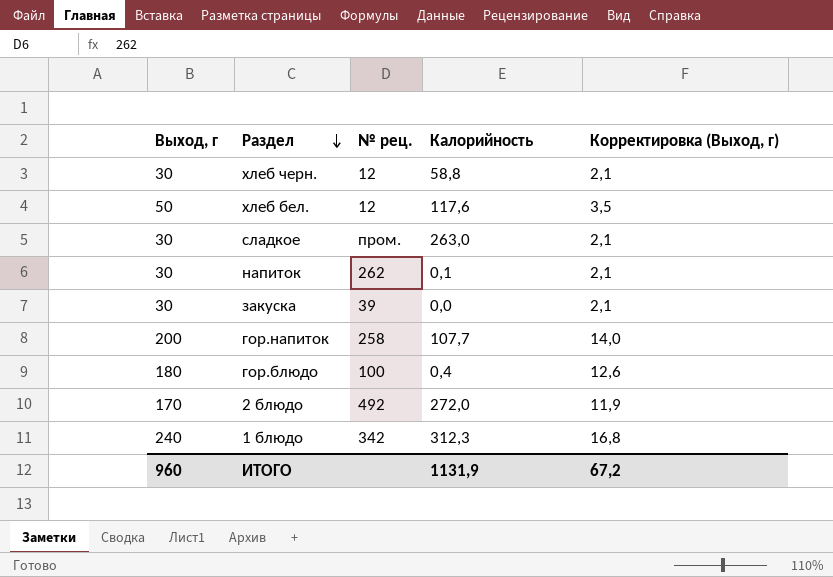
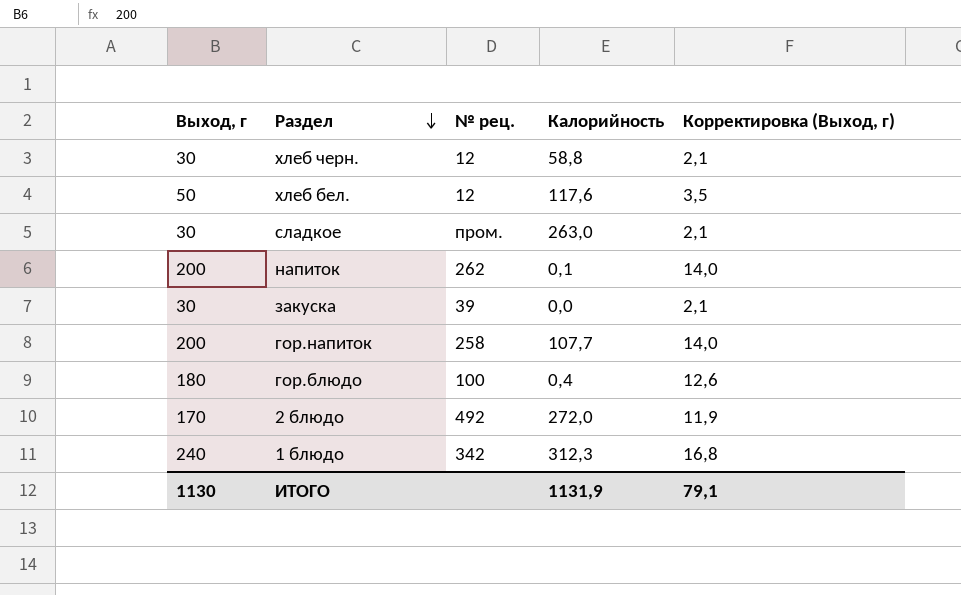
напиток | Выход, г: 30 -> 200
напиток | Корректировка (Выход, г): 2,1 -> 14,0
ИТОГО | Выход, г: 960 -> 1130
ИТОГО | Корректировка (Выход, г): 67,2 -> 79,1

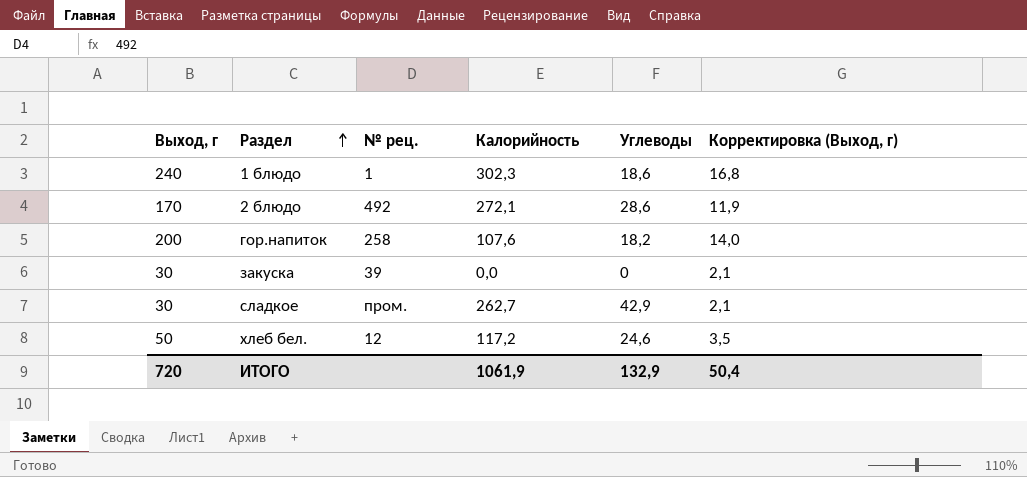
row order: Раздел descending -> Раздел ascending
column Углеводы | position: none -> 5
row хлеб черн.: 30 | 12 | 58,8 | 2,1 -> none
row напиток: 200 | 262 | 0,1 | 14,0 -> none
row гор.блюдо: 180 | 100 | 0,4 | 12,6 -> none
1 блюдо | № рец.: 342 -> 1
1 блюдо | Калорийность: 312,3 -> 302,3
2 блюдо | Калорийность: 272,0 -> 272,1
гор.напиток | Калорийность: 107,7 -> 107,6
сладкое | Калорийность: 263,0 -> 262,7
хлеб бел. | Калорийность: 117,6 -> 117,2
ИТОГО | Выход, г: 1130 -> 720
ИТОГО | Калорийность: 1131,9 -> 1061,9
ИТОГО | Корректировка (Выход, г): 79,1 -> 50,4

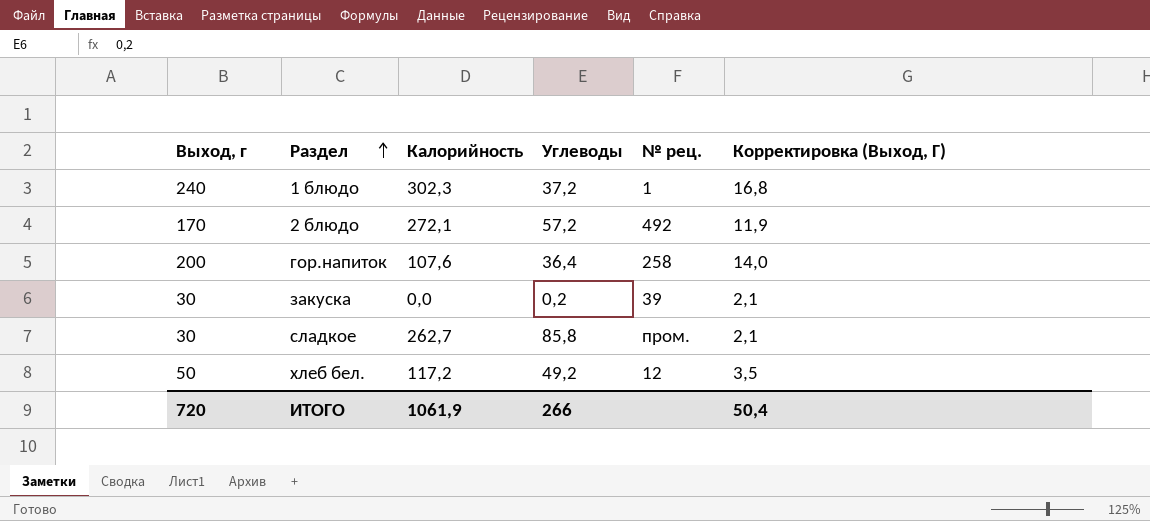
column № рец. | position: 3 -> 5
column name: Корректировка (Выход, г) -> Корректировка (Выход, Г)
1 блюдо | Углеводы: 18,6 -> 37,2
2 блюдо | Углеводы: 28,6 -> 57,2
гор.напиток | Углеводы: 18,2 -> 36,4
закуска | Углеводы: 0 -> 0,2
сладкое | Углеводы: 42,9 -> 85,8
хлеб бел. | Углеводы: 24,6 -> 49,2
ИТОГО | Углеводы: 132,9 -> 266

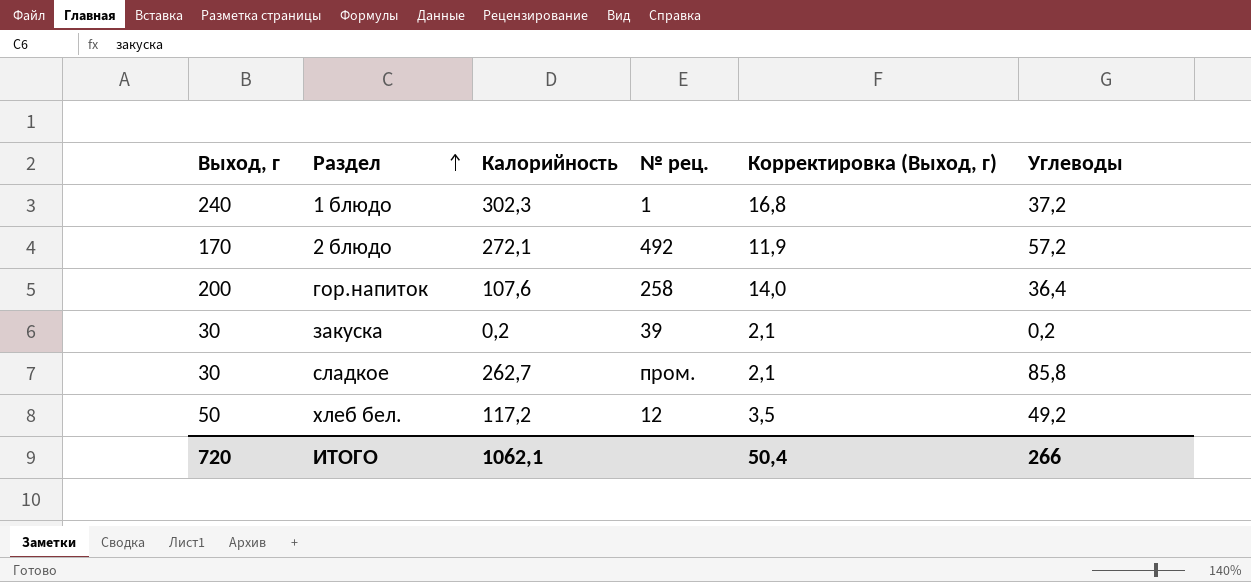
column name: Корректировка (Выход, Г) -> Корректировка (Выход, г)
column Углеводы | position: 4 -> 6
закуска | Калорийность: 0,0 -> 0,2
ИТОГО | Калорийность: 1061,9 -> 1062,1

